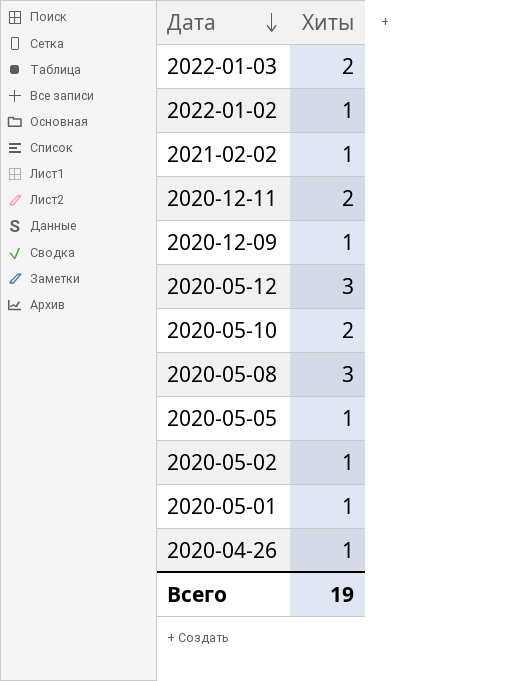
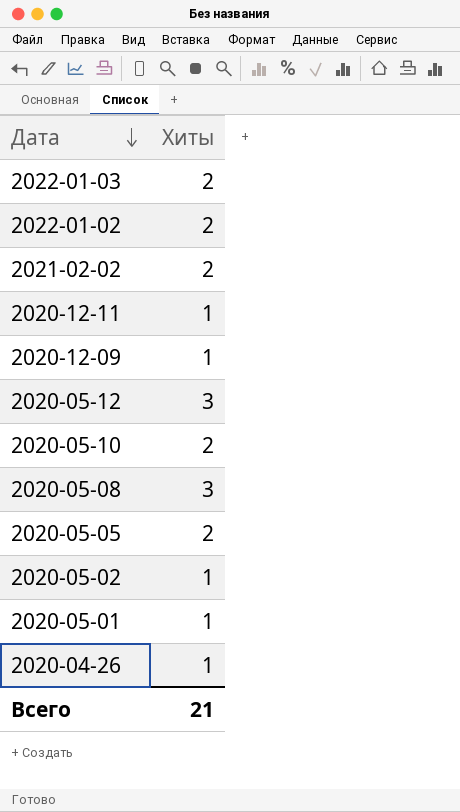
2022-01-02 | Хиты: 1 -> 2
2021-02-02 | Хиты: 1 -> 2
2020-12-11 | Хиты: 2 -> 1
2020-05-05 | Хиты: 1 -> 2
Всего | Хиты: 19 -> 21

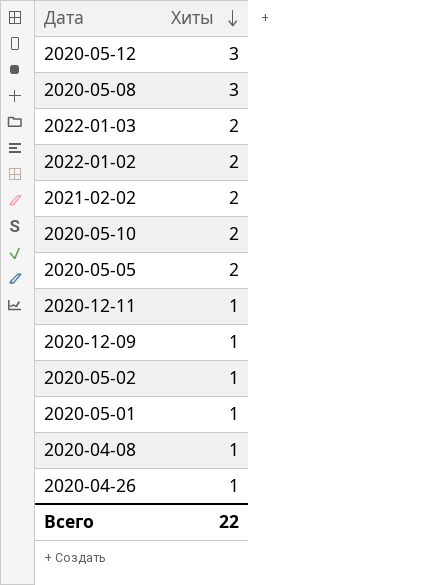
row order: Дата descending -> Хиты descending
row 2020-04-08: none -> 1
Всего | Хиты: 21 -> 22

